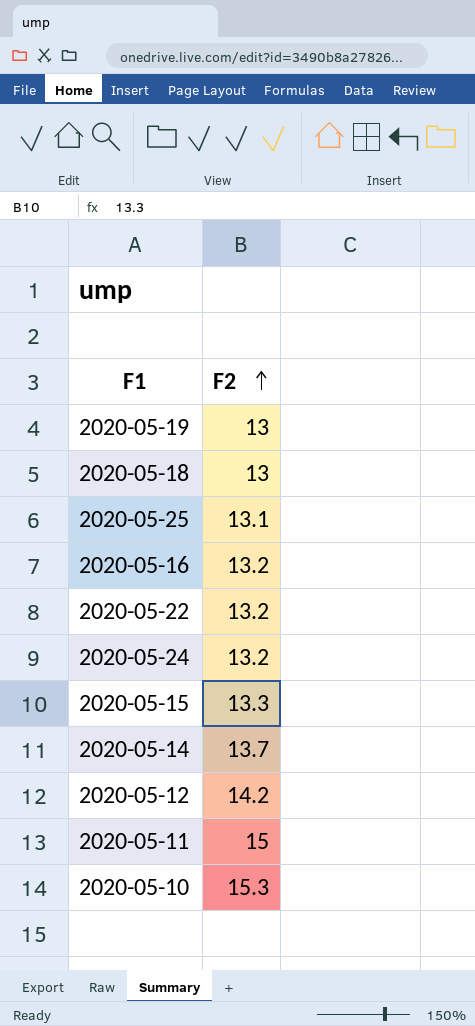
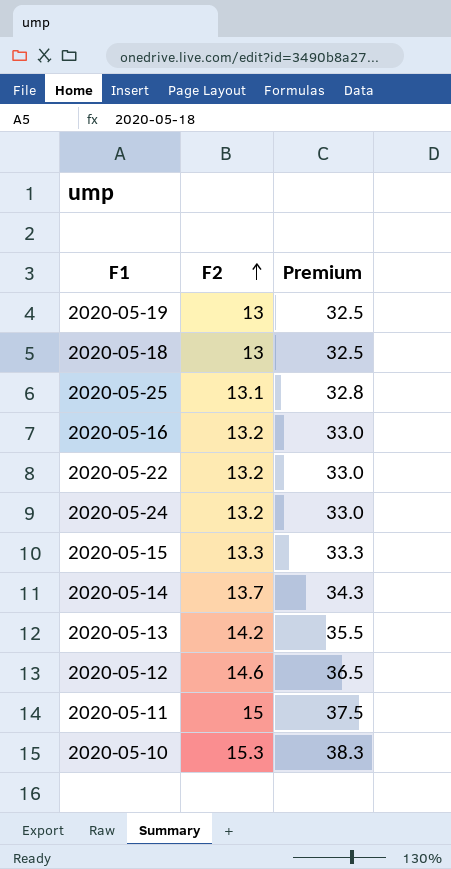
column Premium | formula: none -> [F2] * 2.5
row 2020-05-13: none -> 14.2 | 35.5
2020-05-12 | F2: 14.2 -> 14.6

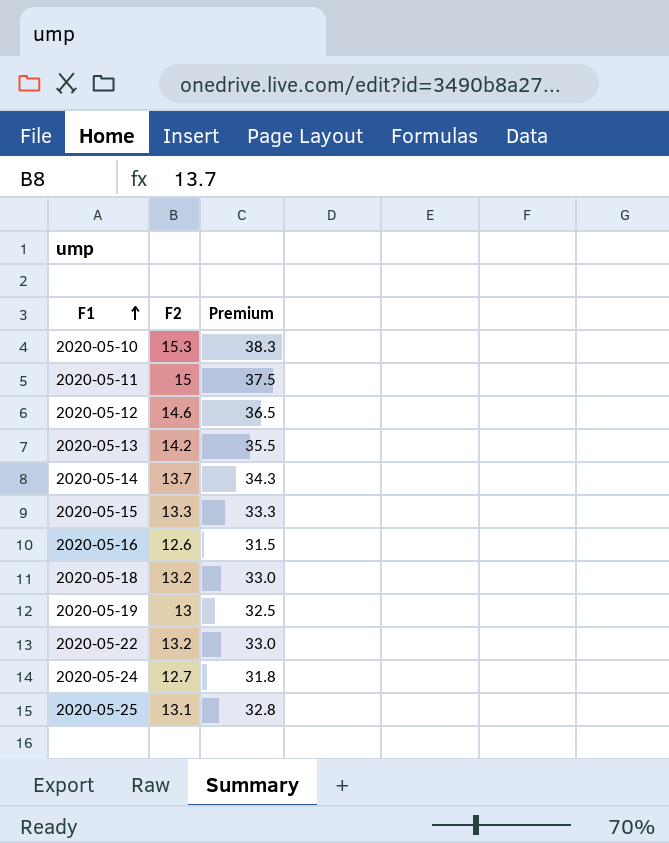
row order: F2 ascending -> F1 ascending
2020-05-16 | F2: 13.2 -> 12.6
2020-05-16 | Premium: 33.0 -> 31.5
2020-05-18 | F2: 13 -> 13.2
2020-05-18 | Premium: 32.5 -> 33.0
2020-05-24 | F2: 13.2 -> 12.7
2020-05-24 | Premium: 33.0 -> 31.8

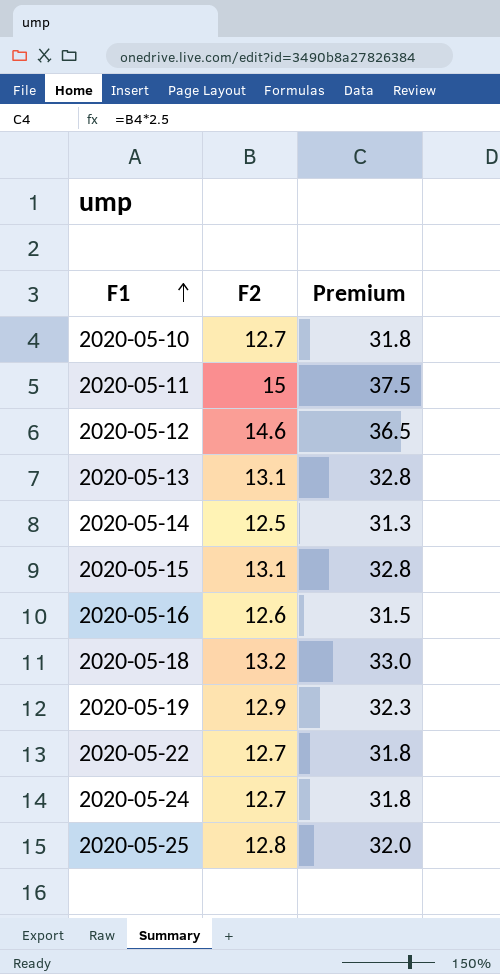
2020-05-10 | F2: 15.3 -> 12.7
2020-05-10 | Premium: 38.3 -> 31.8
2020-05-13 | F2: 14.2 -> 13.1
2020-05-13 | Premium: 35.5 -> 32.8
2020-05-14 | F2: 13.7 -> 12.5
2020-05-14 | Premium: 34.3 -> 31.3
2020-05-15 | F2: 13.3 -> 13.1
2020-05-15 | Premium: 33.3 -> 32.8
2020-05-19 | F2: 13 -> 12.9
2020-05-19 | Premium: 32.5 -> 32.3
2020-05-22 | F2: 13.2 -> 12.7
2020-05-22 | Premium: 33.0 -> 31.8
2020-05-25 | F2: 13.1 -> 12.8
2020-05-25 | Premium: 32.8 -> 32.0

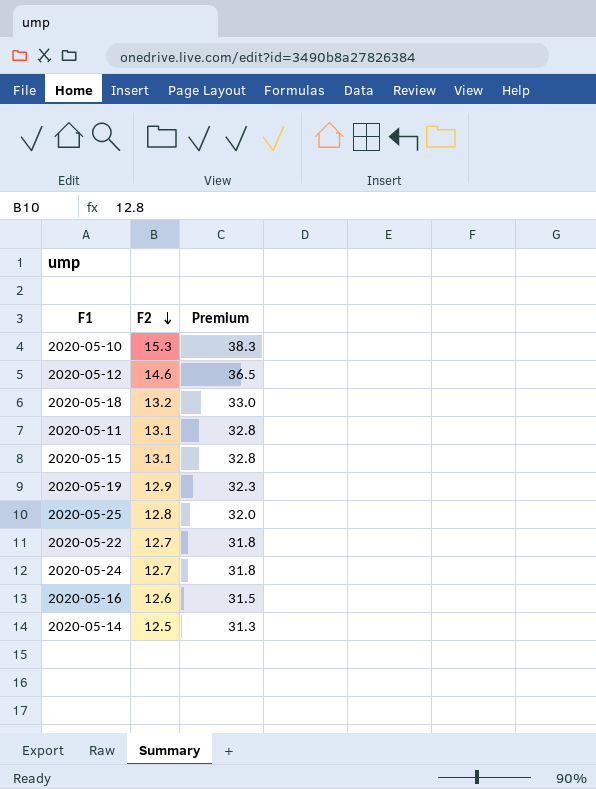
row order: F1 ascending -> F2 descending
row 2020-05-13: 13.1 | 32.8 -> none
2020-05-10 | F2: 12.7 -> 15.3
2020-05-10 | Premium: 31.8 -> 38.3
2020-05-11 | F2: 15 -> 13.1
2020-05-11 | Premium: 37.5 -> 32.8

